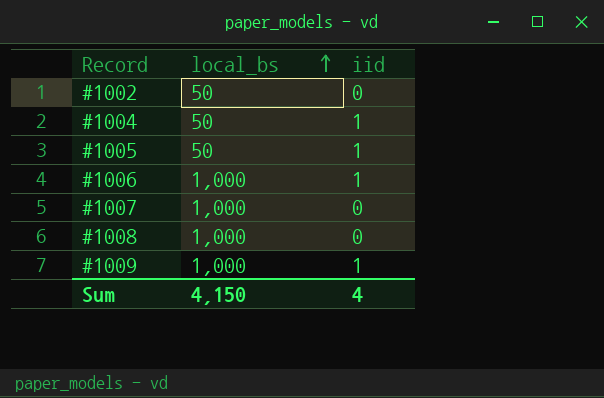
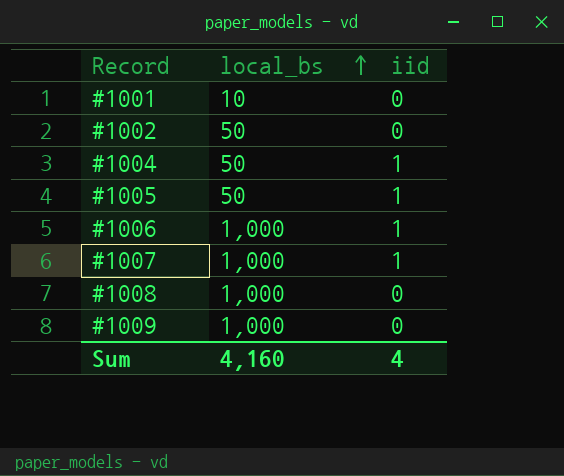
row #1001: none -> 10 | 0
#1007 | iid: 0 -> 1
#1009 | iid: 1 -> 0
Sum | local_bs: 4,150 -> 4,160

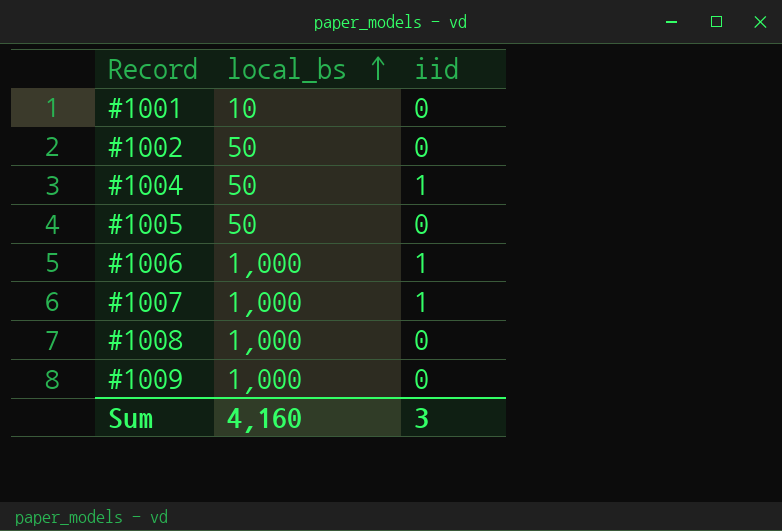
#1005 | iid: 1 -> 0
Sum | iid: 4 -> 3

